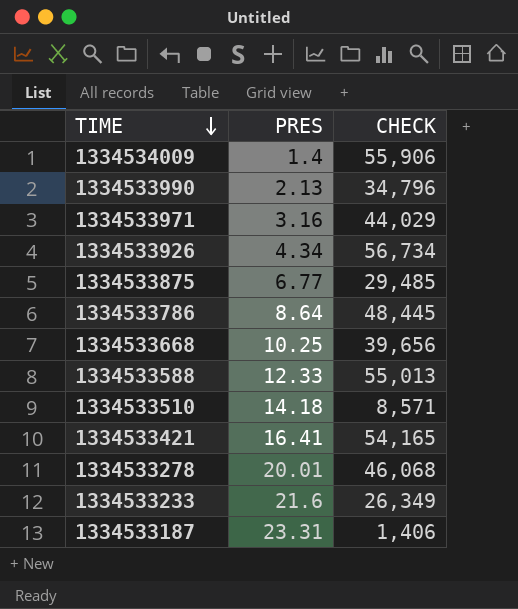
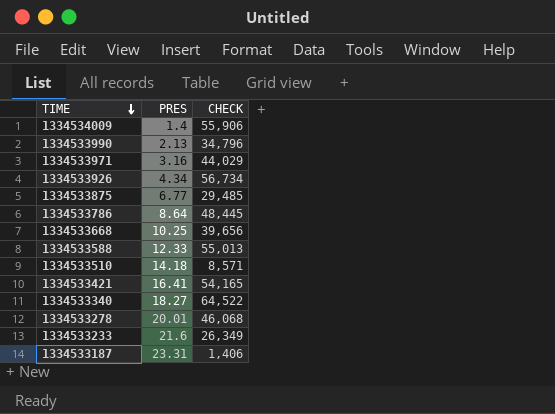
row 1334533340: none -> 18.27 | 64,522

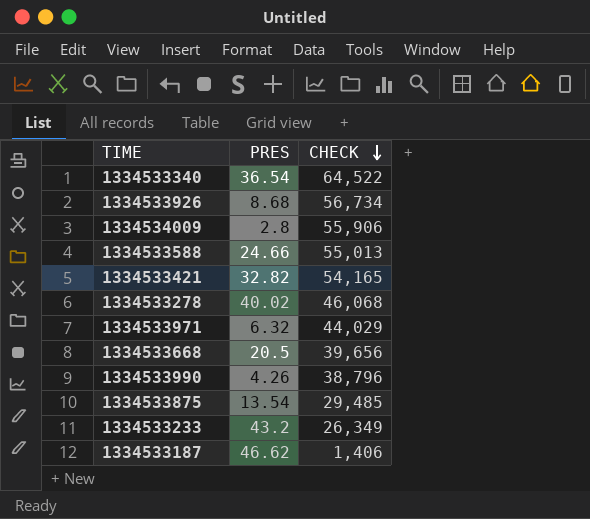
row order: TIME descending -> CHECK descending
row 1334533786: 8.64 | 48,445 -> none
row 1334533510: 14.18 | 8,571 -> none
1334533340 | PRES: 18.27 -> 36.54
1334533926 | PRES: 4.34 -> 8.68
1334534009 | PRES: 1.4 -> 2.8
1334533588 | PRES: 12.33 -> 24.66
1334533421 | PRES: 16.41 -> 32.82
1334533278 | PRES: 20.01 -> 40.02
1334533971 | PRES: 3.16 -> 6.32
1334533668 | PRES: 10.25 -> 20.5
1334533990 | PRES: 2.13 -> 4.26
1334533990 | CHECK: 34,796 -> 38,796
1334533875 | PRES: 6.77 -> 13.54
1334533233 | PRES: 21.6 -> 43.2
1334533187 | PRES: 23.31 -> 46.62

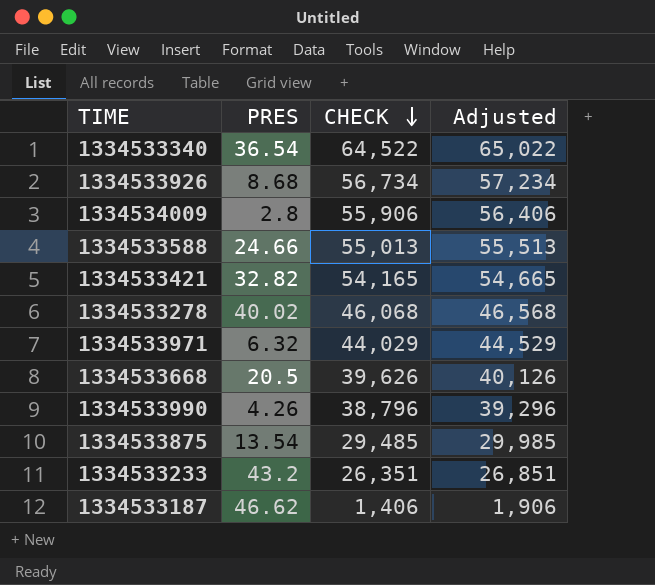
column Adjusted | formula: none -> [CHECK] + 500
1334533668 | CHECK: 39,656 -> 39,626
1334533233 | CHECK: 26,349 -> 26,351

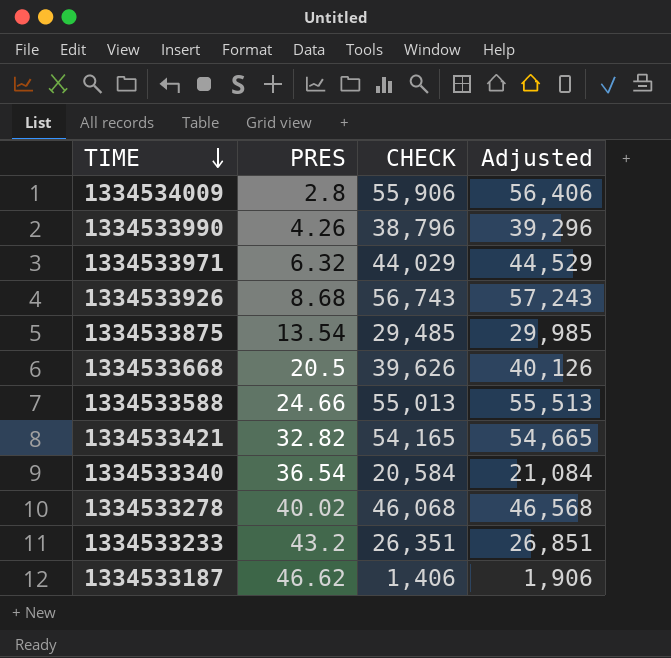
row order: CHECK descending -> TIME descending
1334533926 | CHECK: 56,734 -> 56,743
1334533926 | Adjusted: 57,234 -> 57,243
1334533340 | CHECK: 64,522 -> 20,584
1334533340 | Adjusted: 65,022 -> 21,084

